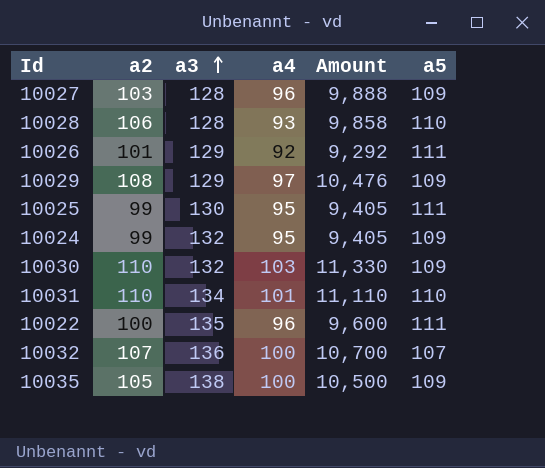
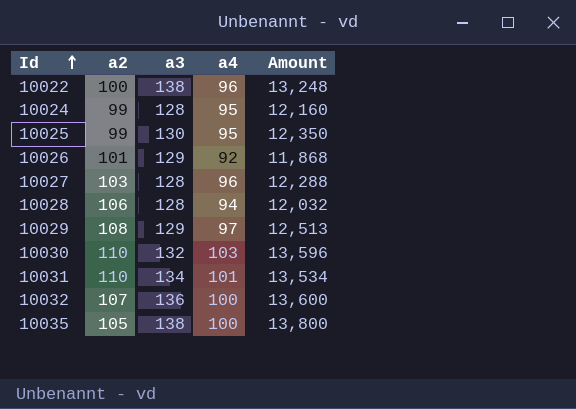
row order: a3 ascending -> Id ascending
column a5 | position: 6 -> none
column Amount | formula: [a2] * [a4] -> [a3] * [a4]
10022 | a3: 135 -> 138
10024 | a3: 132 -> 128
10028 | a4: 93 -> 94

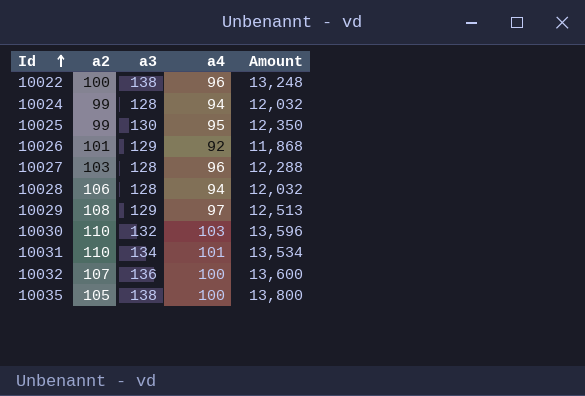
10024 | a4: 95 -> 94
10024 | Amount: 12,160 -> 12,032

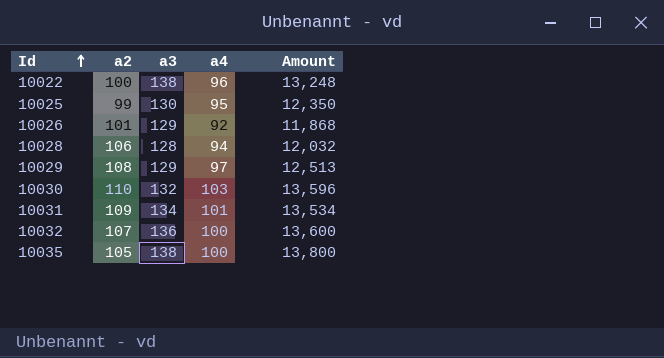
row 10024: 99 | 128 | 94 | 12,032 -> none
row 10027: 103 | 128 | 96 | 12,288 -> none
10031 | a2: 110 -> 109

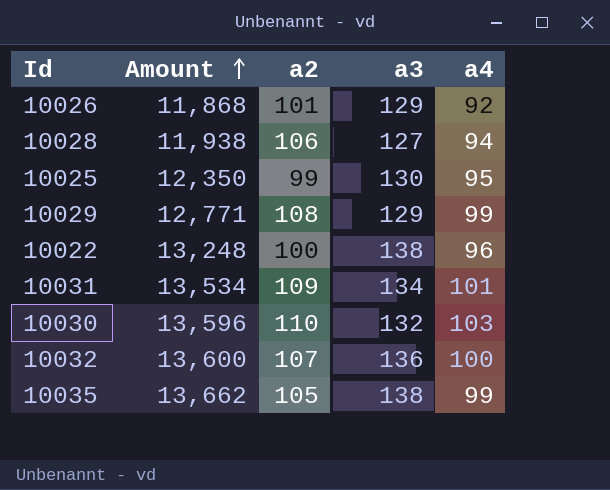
row order: Id ascending -> Amount ascending
column Amount | position: 5 -> 2
10028 | Amount: 12,032 -> 11,938
10028 | a3: 128 -> 127
10029 | Amount: 12,513 -> 12,771
10029 | a4: 97 -> 99
10035 | Amount: 13,800 -> 13,662
10035 | a4: 100 -> 99

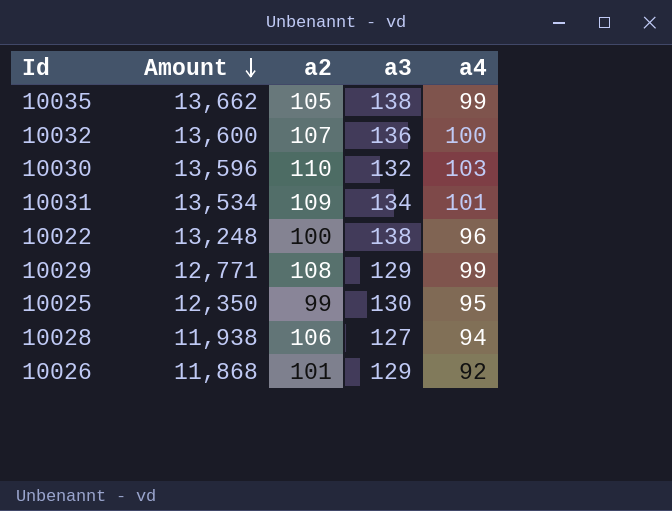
row order: Amount ascending -> Amount descending

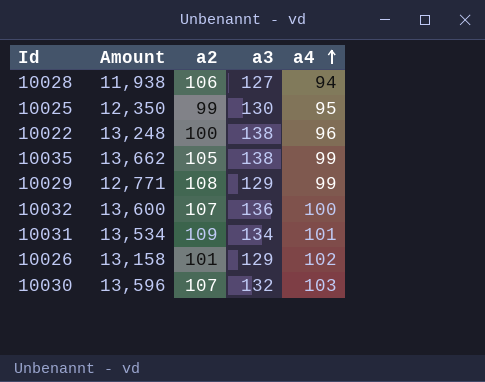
row order: Amount descending -> a4 ascending
10026 | Amount: 11,868 -> 13,158
10026 | a4: 92 -> 102
10030 | a2: 110 -> 107

